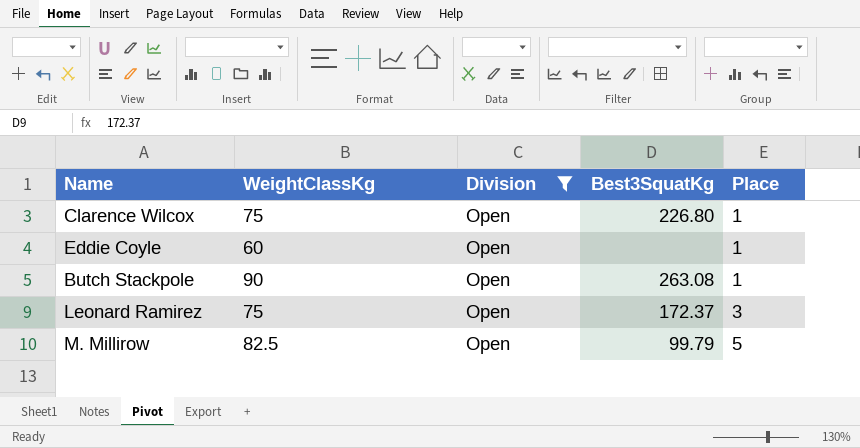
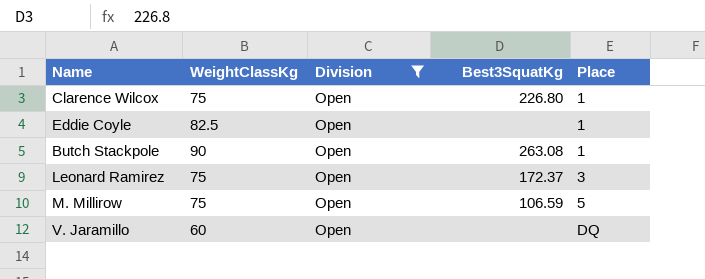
Eddie Coyle | WeightClassKg: 60 -> 82.5
M. Millirow | WeightClassKg: 82.5 -> 75
M. Millirow | Best3SquatKg: 99.79 -> 106.59
row V. Jaramillo: none -> 60 | Open | none | DQ

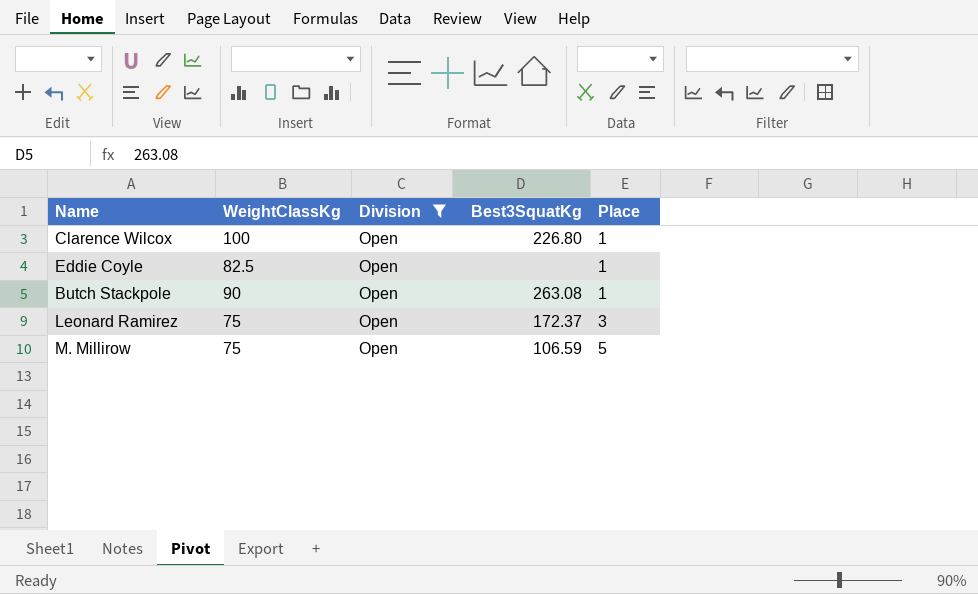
row V. Jaramillo: 60 | Open | none | DQ -> none
Clarence Wilcox | WeightClassKg: 75 -> 100

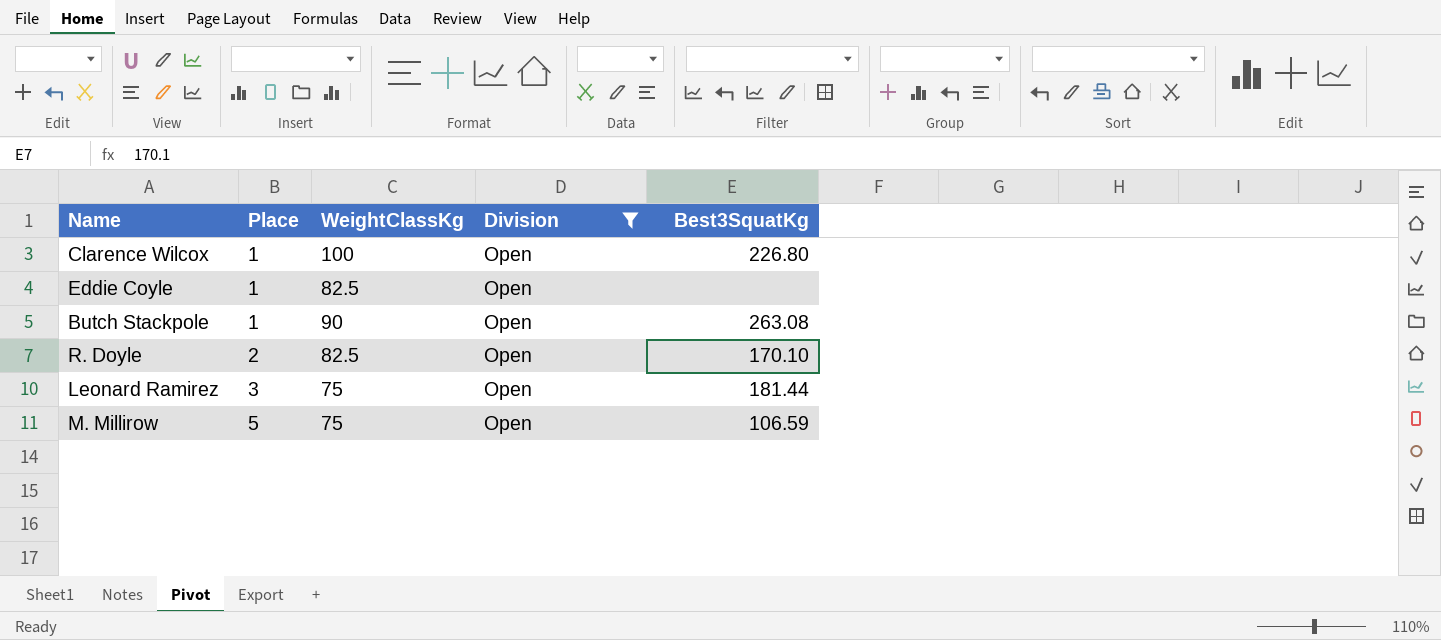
column Place | position: 5 -> 2
row R. Doyle: none -> 2 | 82.5 | Open | 170.10
Leonard Ramirez | Best3SquatKg: 172.37 -> 181.44

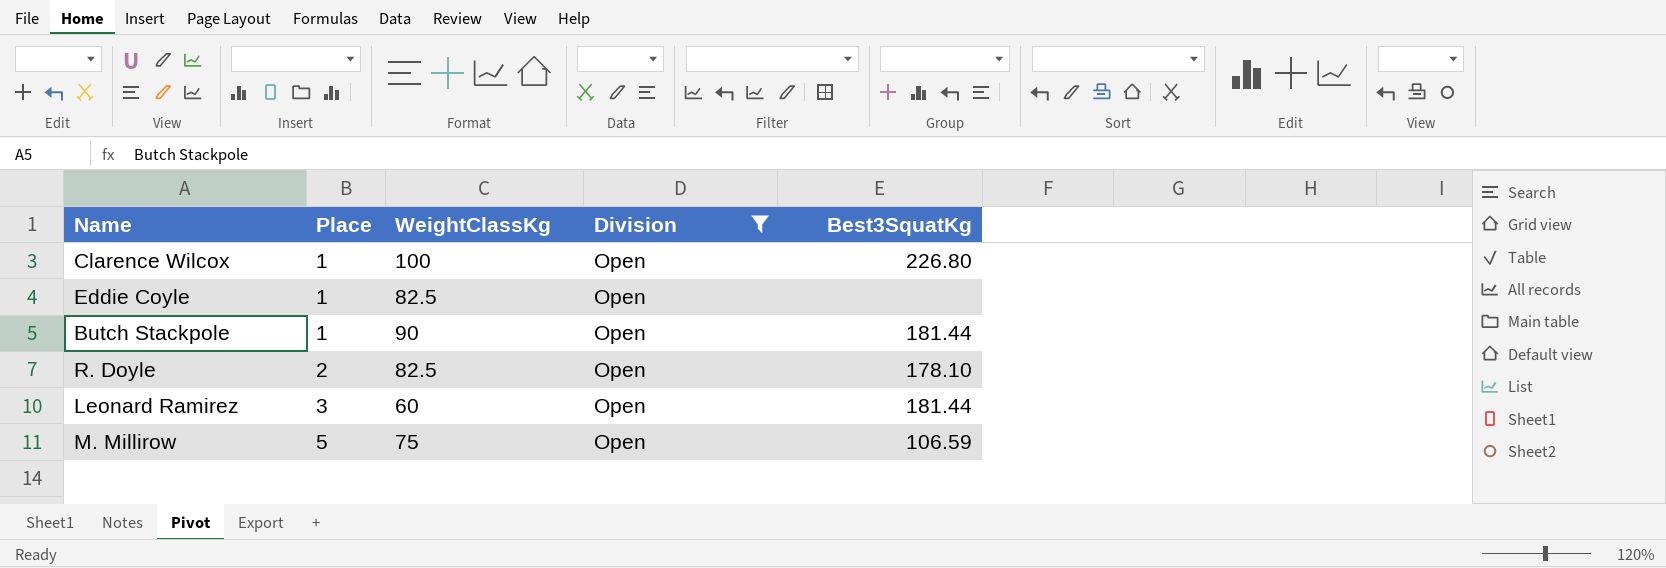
Butch Stackpole | Best3SquatKg: 263.08 -> 181.44
R. Doyle | Best3SquatKg: 170.10 -> 178.10
Leonard Ramirez | WeightClassKg: 75 -> 60

